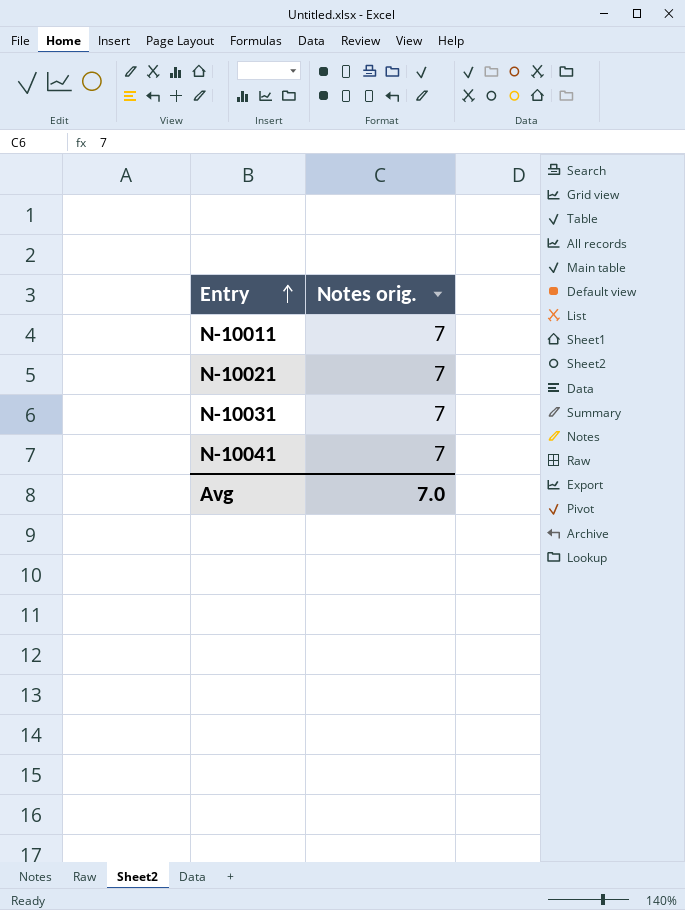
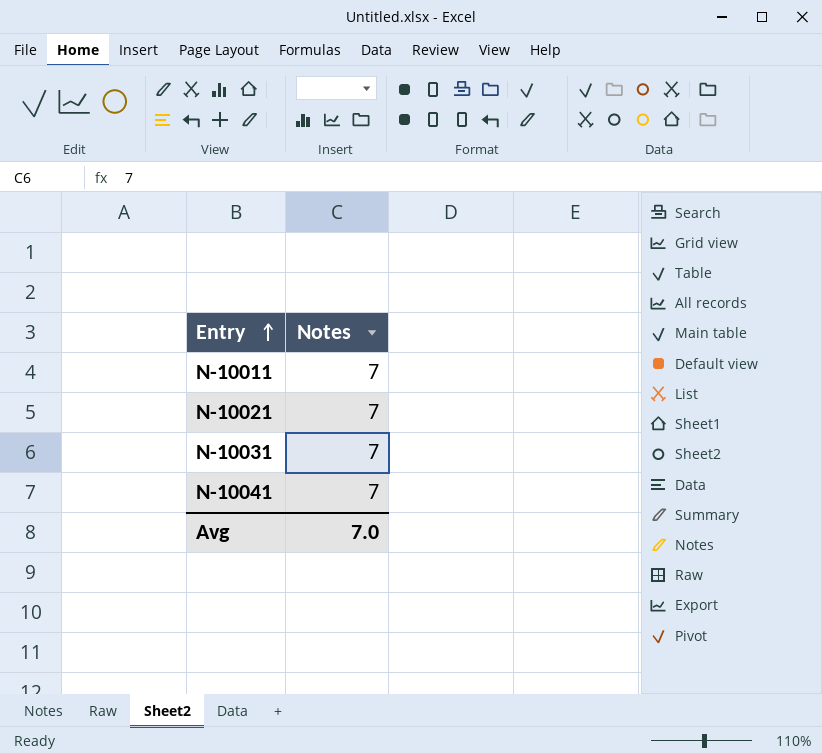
column name: Notes orig. -> Notes

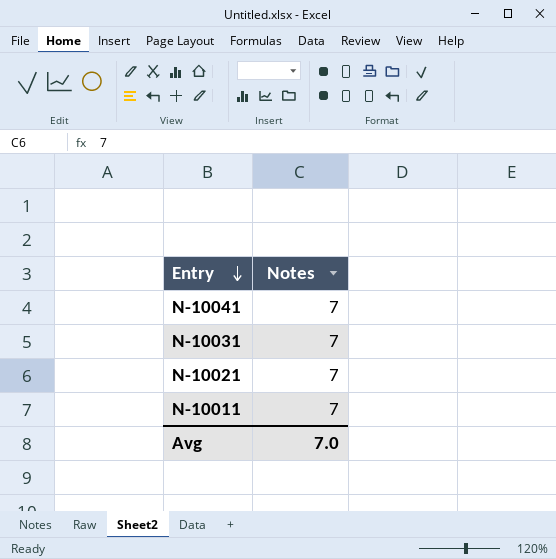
row order: Entry ascending -> Entry descending

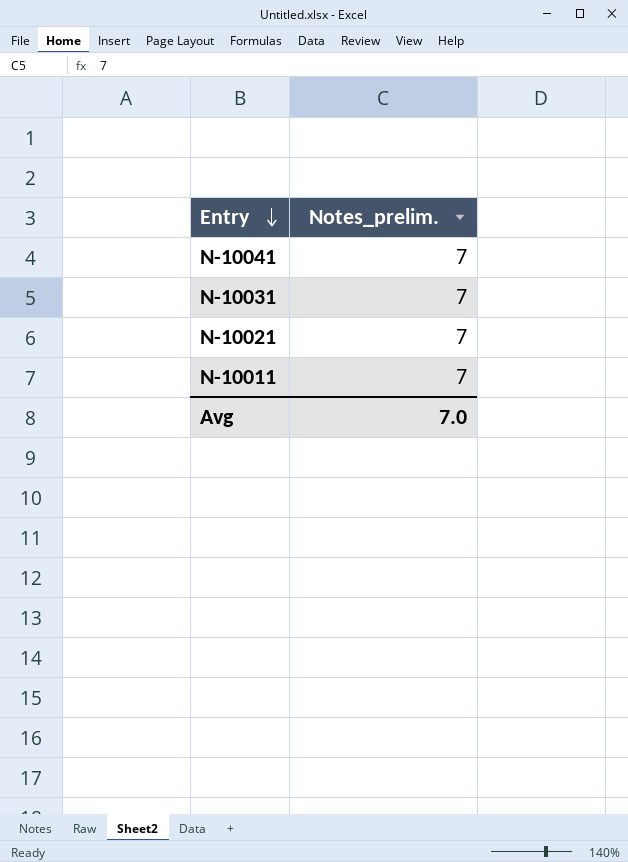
column name: Notes -> Notes_prelim.

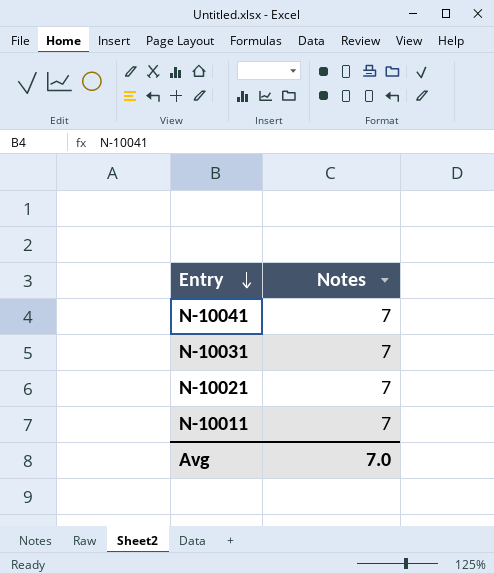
column name: Notes_prelim. -> Notes

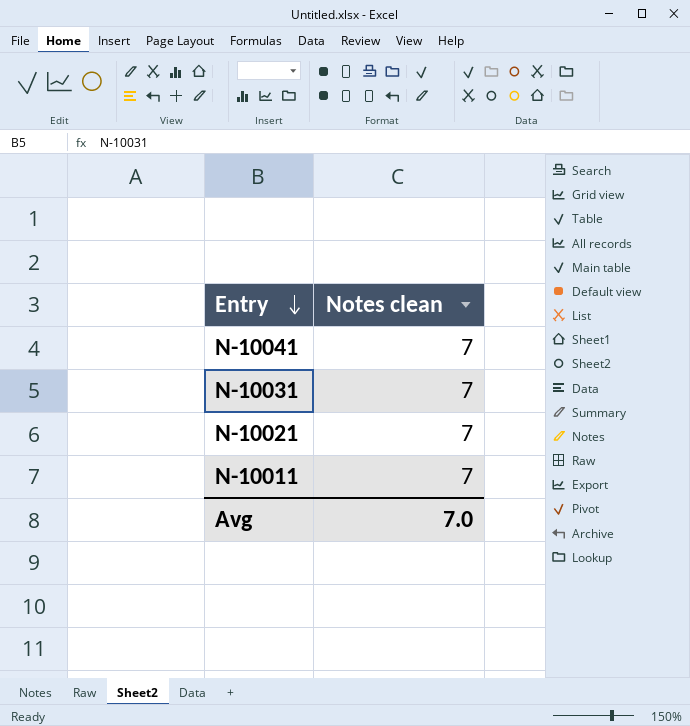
column name: Notes -> Notes clean

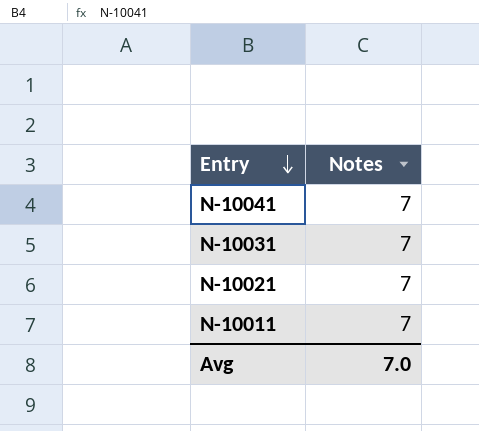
column name: Notes clean -> Notes

